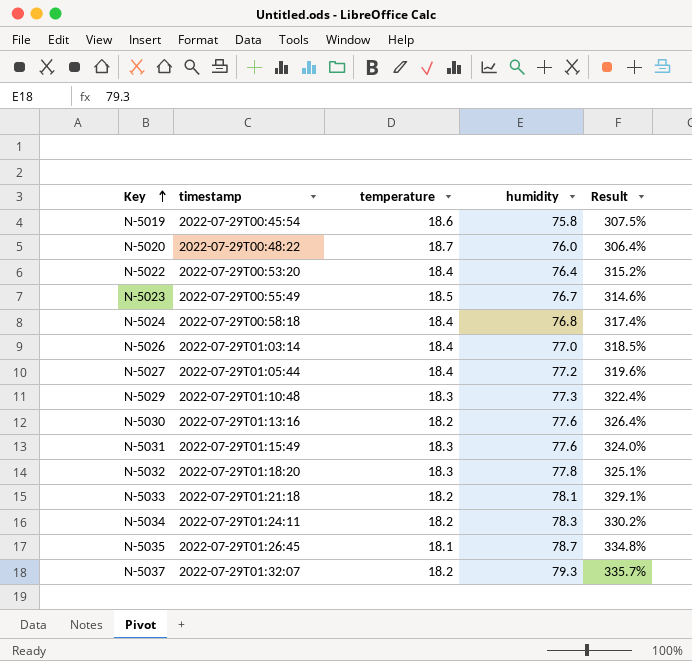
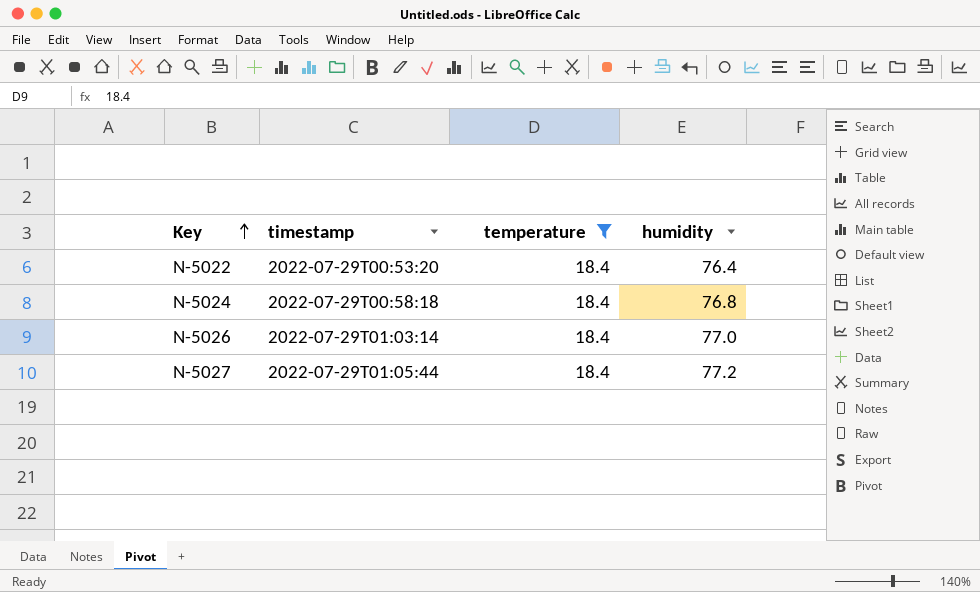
filter: none -> temperature = 18.4
column Result | formula: ([humidity] - [temperature]) / [temperature] -> none

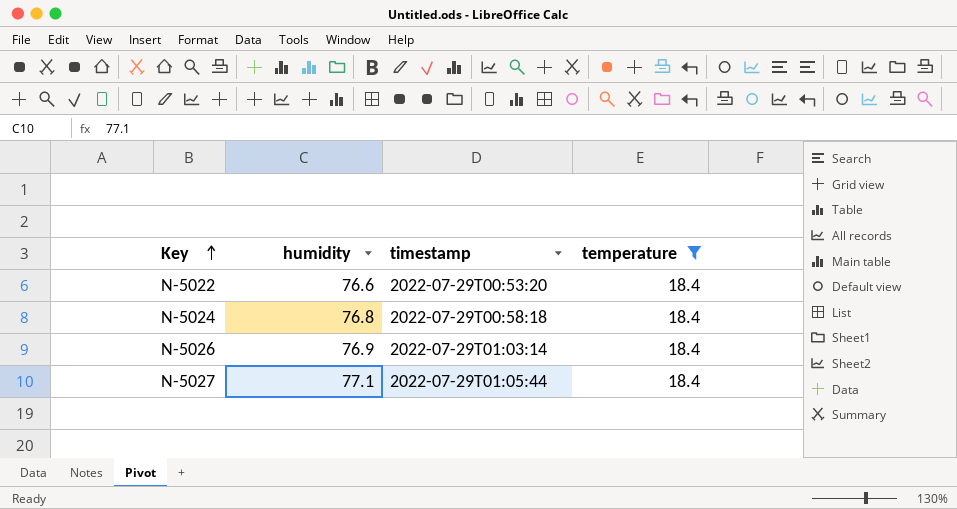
column humidity | position: 4 -> 2
N-5022 | humidity: 76.4 -> 76.6
N-5026 | humidity: 77.0 -> 76.9
N-5027 | humidity: 77.2 -> 77.1

